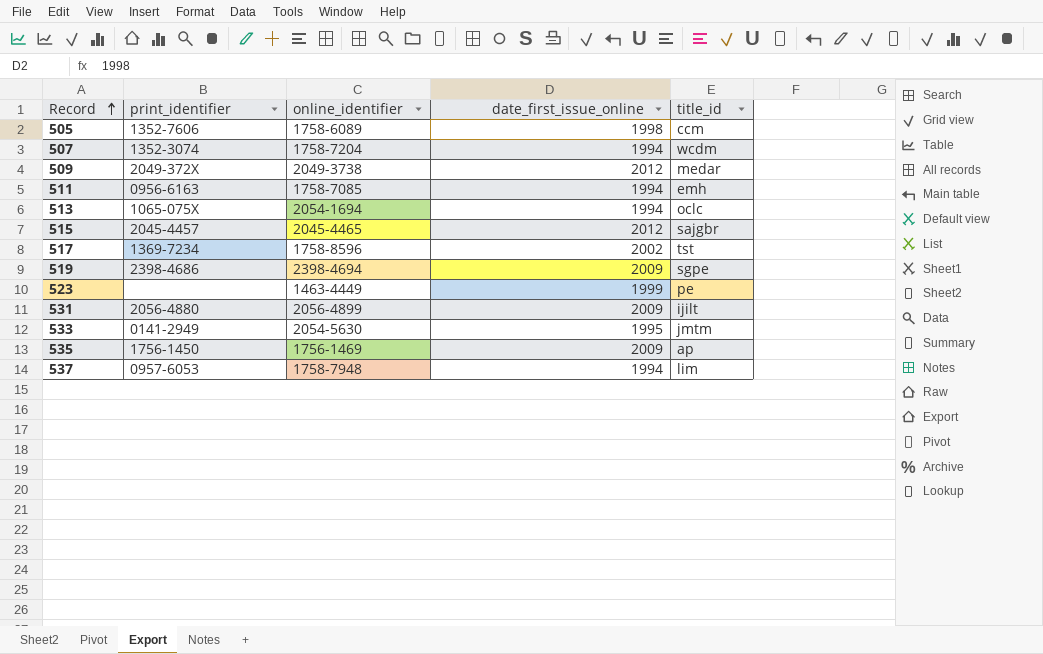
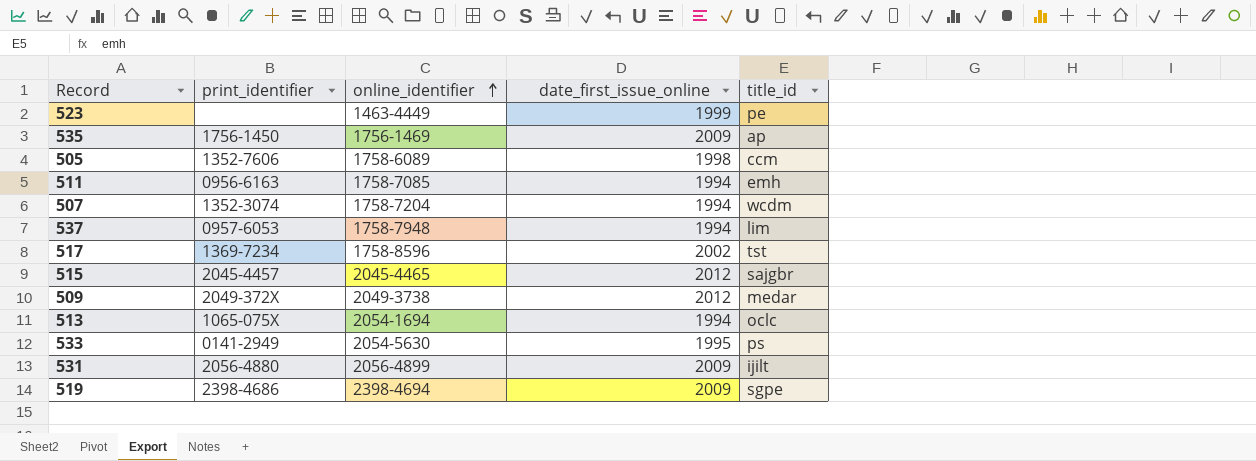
row order: Record ascending -> online_identifier ascending
533 | title_id: jmtm -> ps

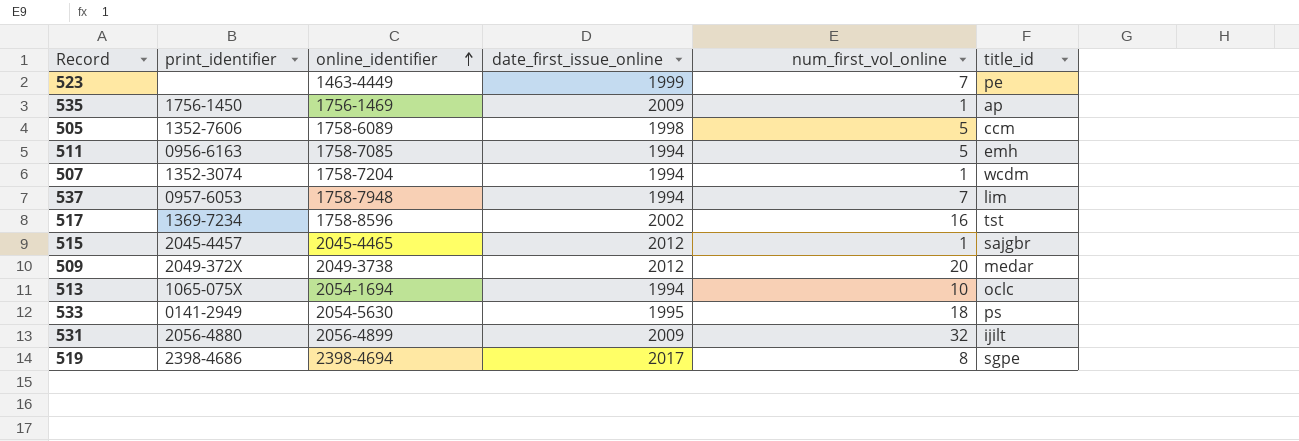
column num_first_vol_online | position: none -> 5
519 | date_first_issue_online: 2009 -> 2017

